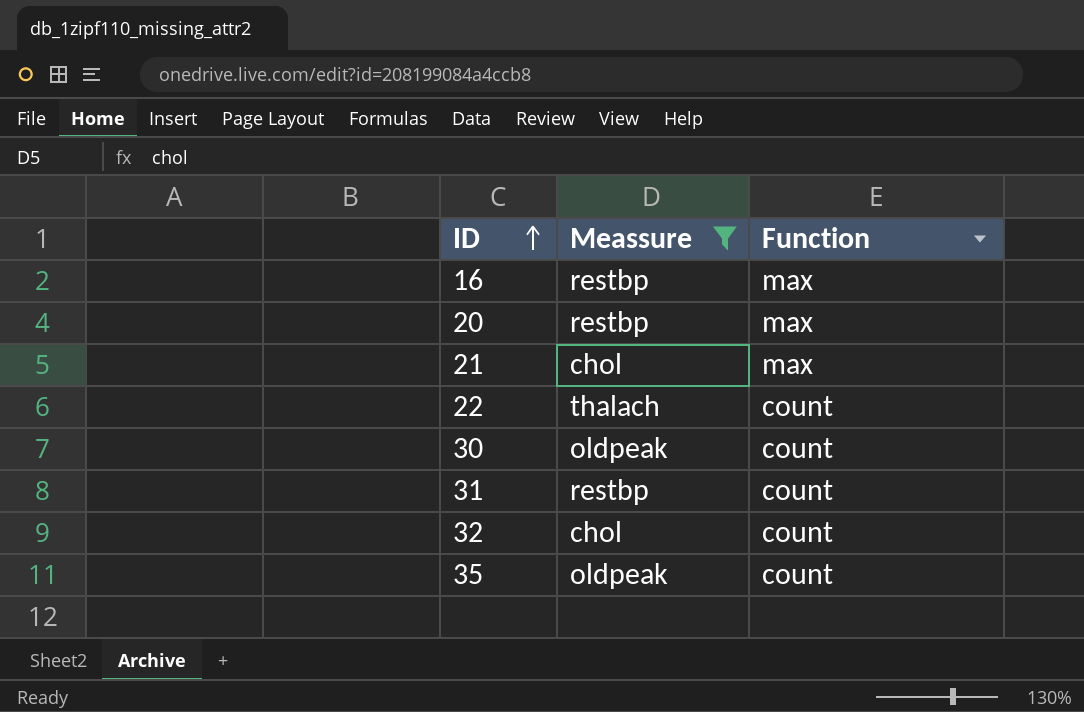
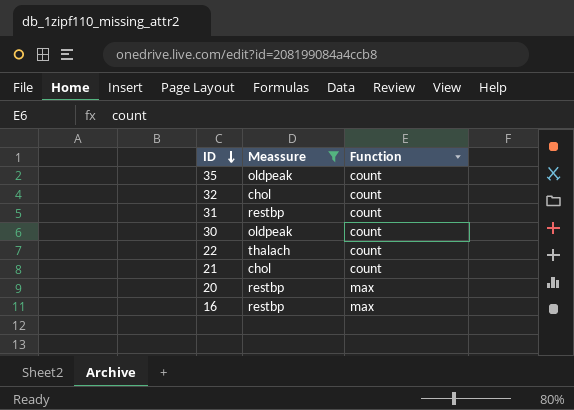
row order: ID ascending -> ID descending
21 | Function: max -> count

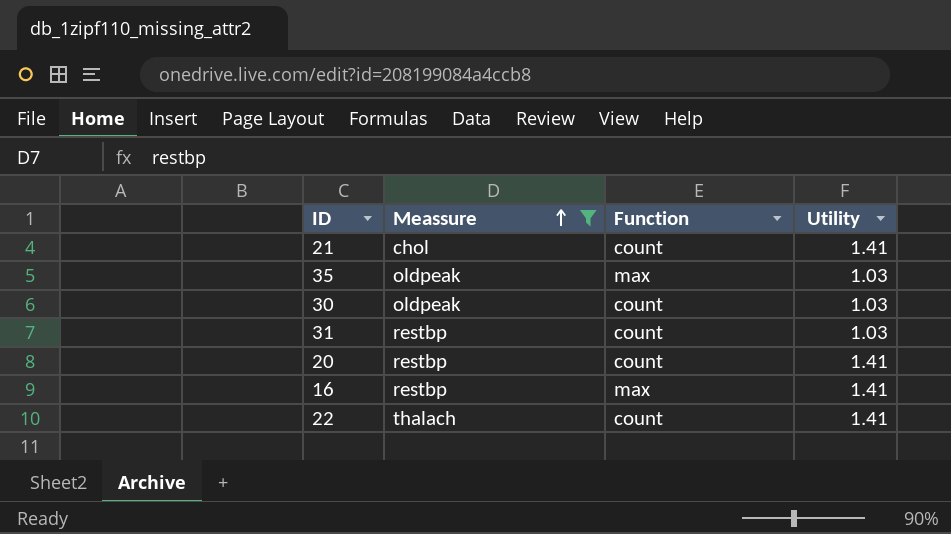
row order: ID descending -> Meassure ascending
column Utility | position: none -> 4
row 32: chol | count -> none
35 | Function: count -> max
20 | Function: max -> count

